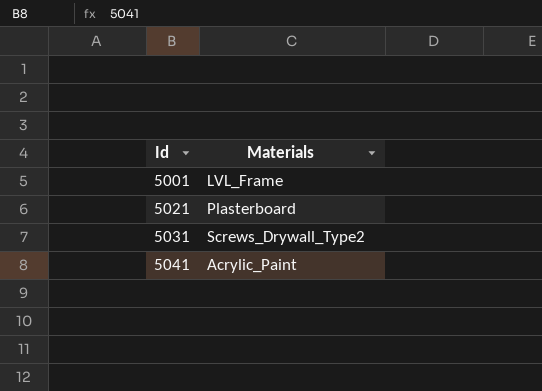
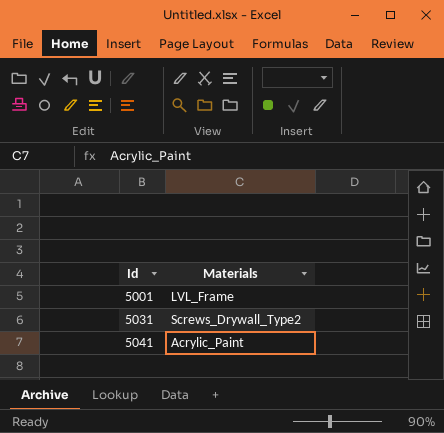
row 5021: Plasterboard -> none

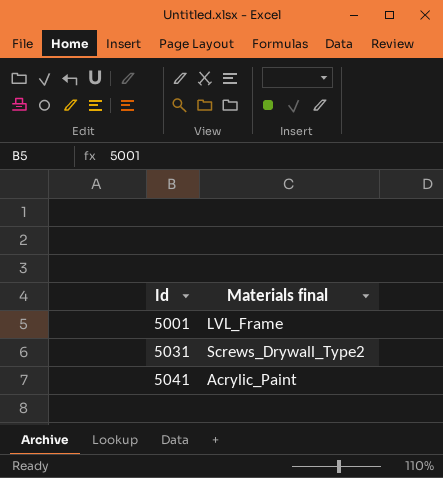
column name: Materials -> Materials final

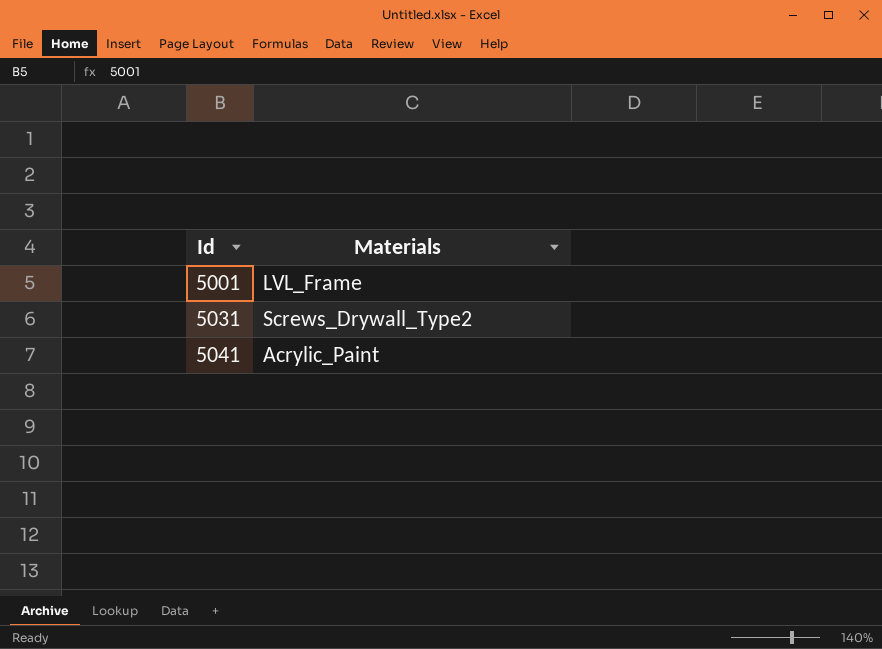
column name: Materials final -> Materials

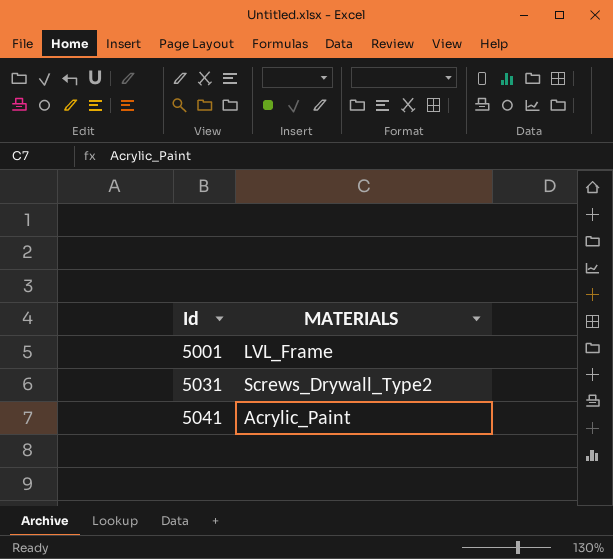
column name: Materials -> MATERIALS

